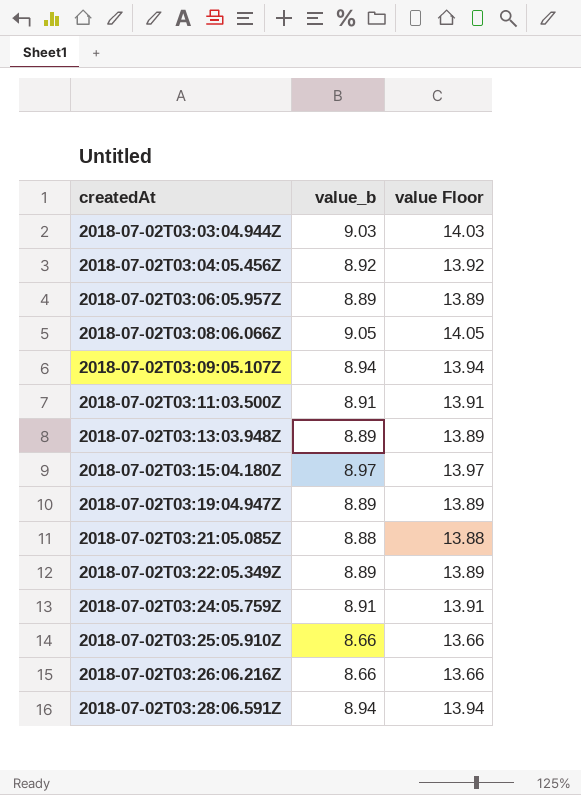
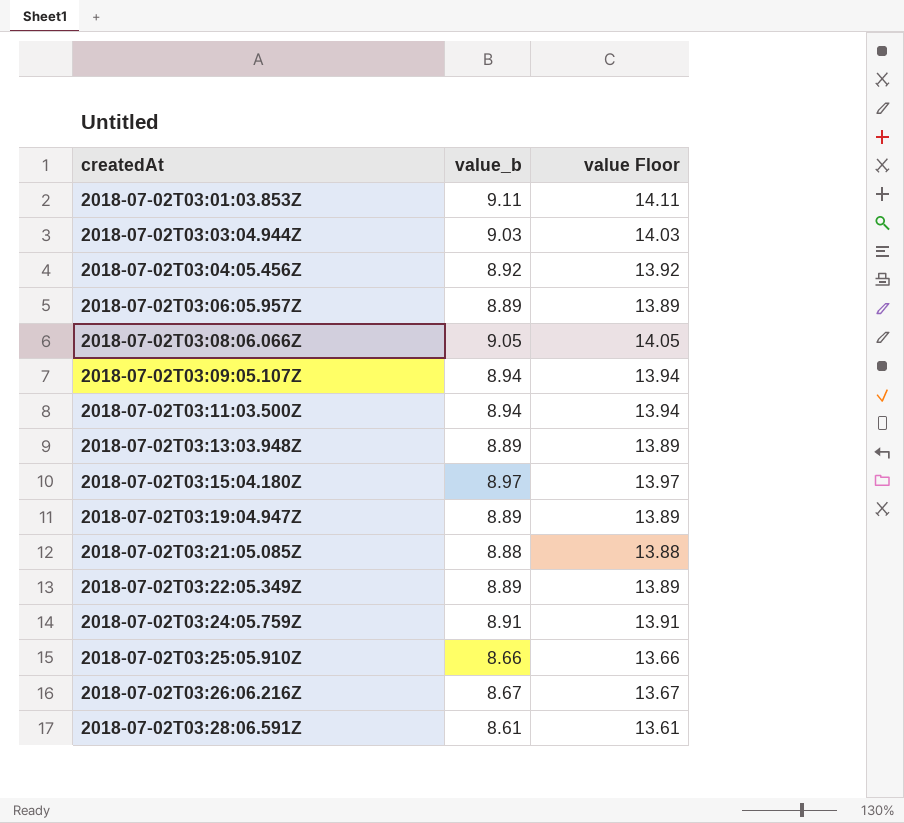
row 2018-07-02T03:01:03.853Z: none -> 9.11 | 14.11
2018-07-02T03:11:03.500Z | value_b: 8.91 -> 8.94
2018-07-02T03:11:03.500Z | value Floor: 13.91 -> 13.94
2018-07-02T03:26:06.216Z | value_b: 8.66 -> 8.67
2018-07-02T03:26:06.216Z | value Floor: 13.66 -> 13.67
2018-07-02T03:28:06.591Z | value_b: 8.94 -> 8.61
2018-07-02T03:28:06.591Z | value Floor: 13.94 -> 13.61

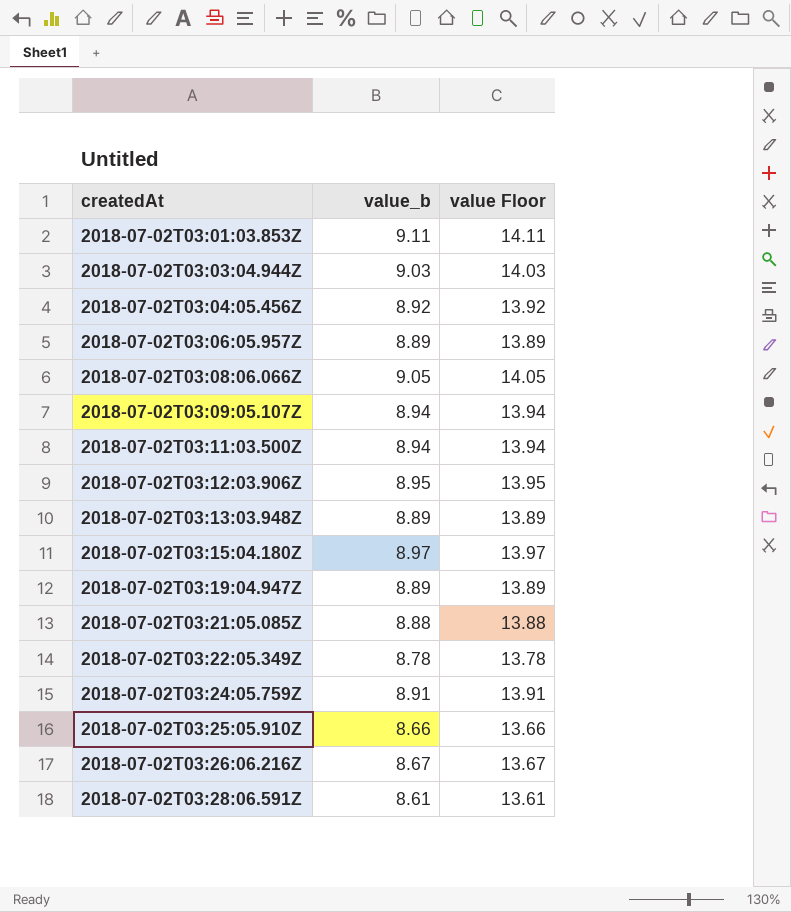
row 2018-07-02T03:12:03.906Z: none -> 8.95 | 13.95
2018-07-02T03:22:05.349Z | value_b: 8.89 -> 8.78
2018-07-02T03:22:05.349Z | value Floor: 13.89 -> 13.78

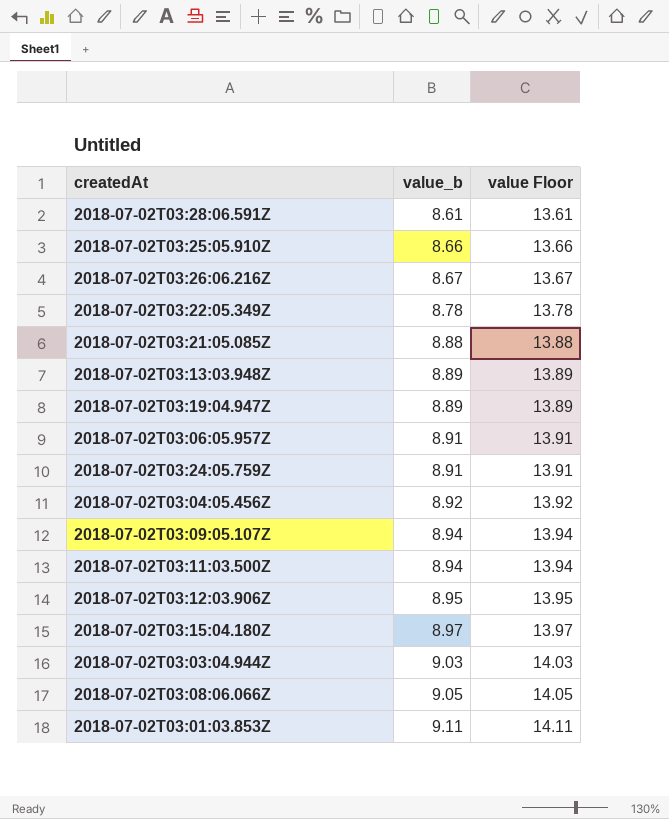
row order: createdAt ascending -> value_b ascending
2018-07-02T03:06:05.957Z | value_b: 8.89 -> 8.91
2018-07-02T03:06:05.957Z | value Floor: 13.89 -> 13.91

